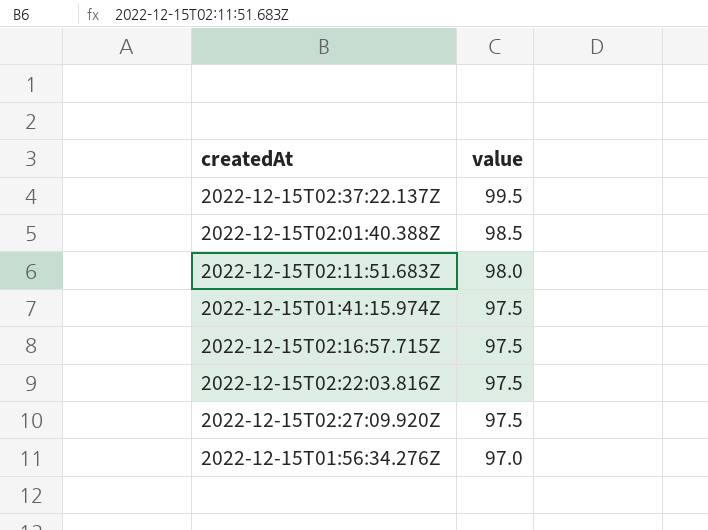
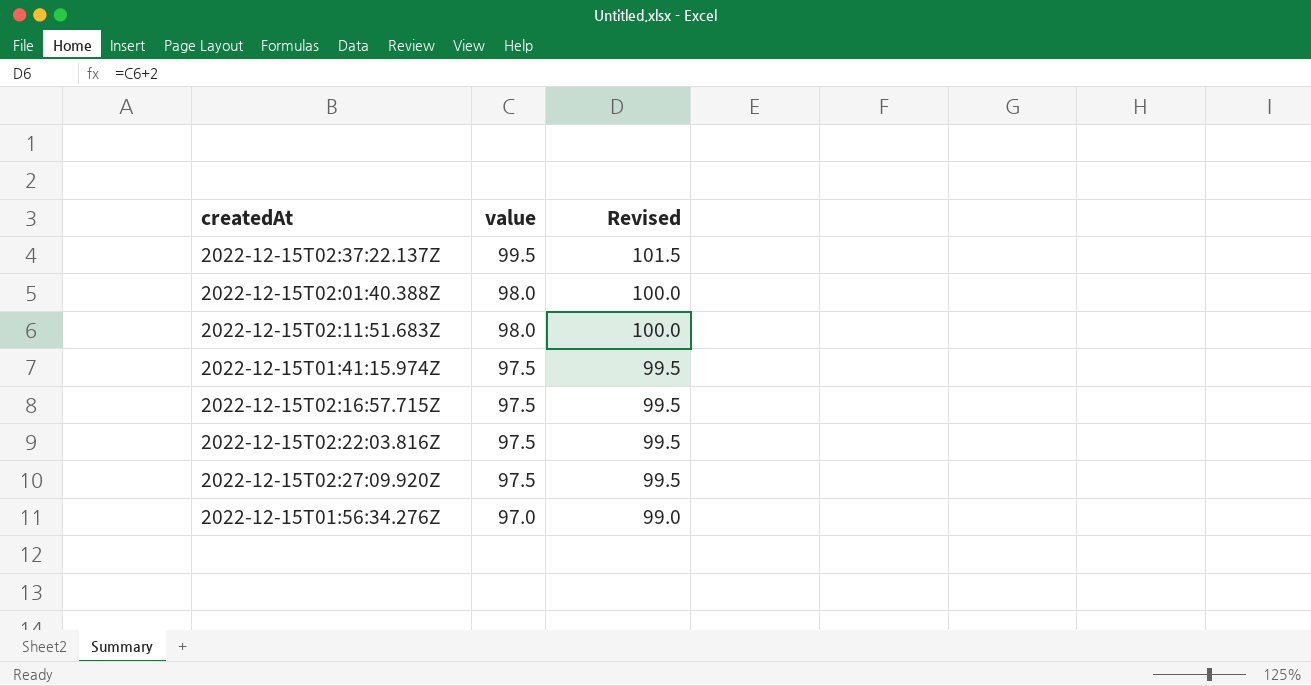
column Revised | formula: none -> [value] + 2
2022-12-15T02:01:40.388Z | value: 98.5 -> 98.0

